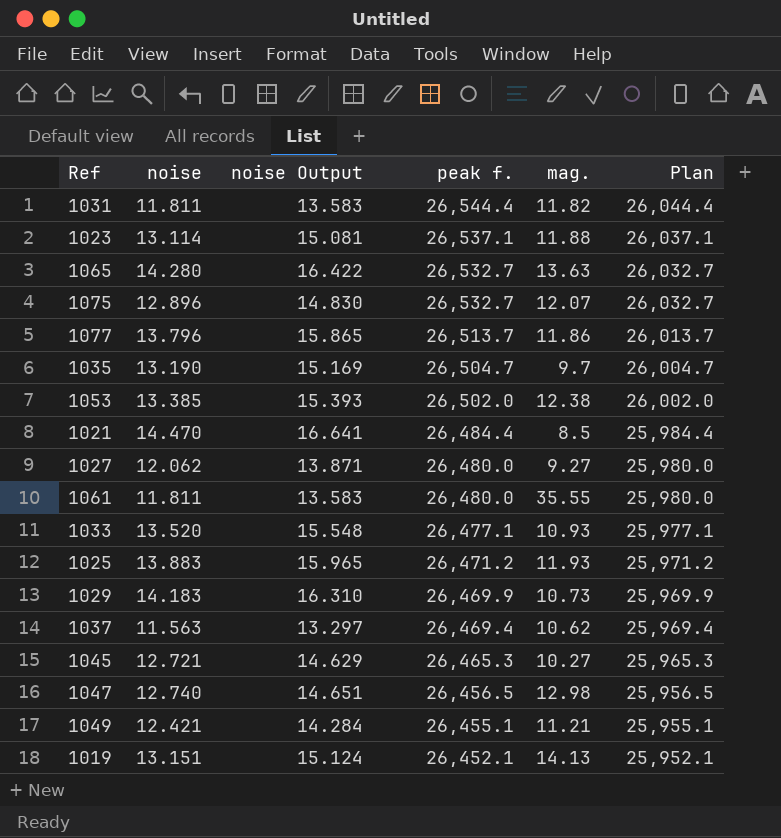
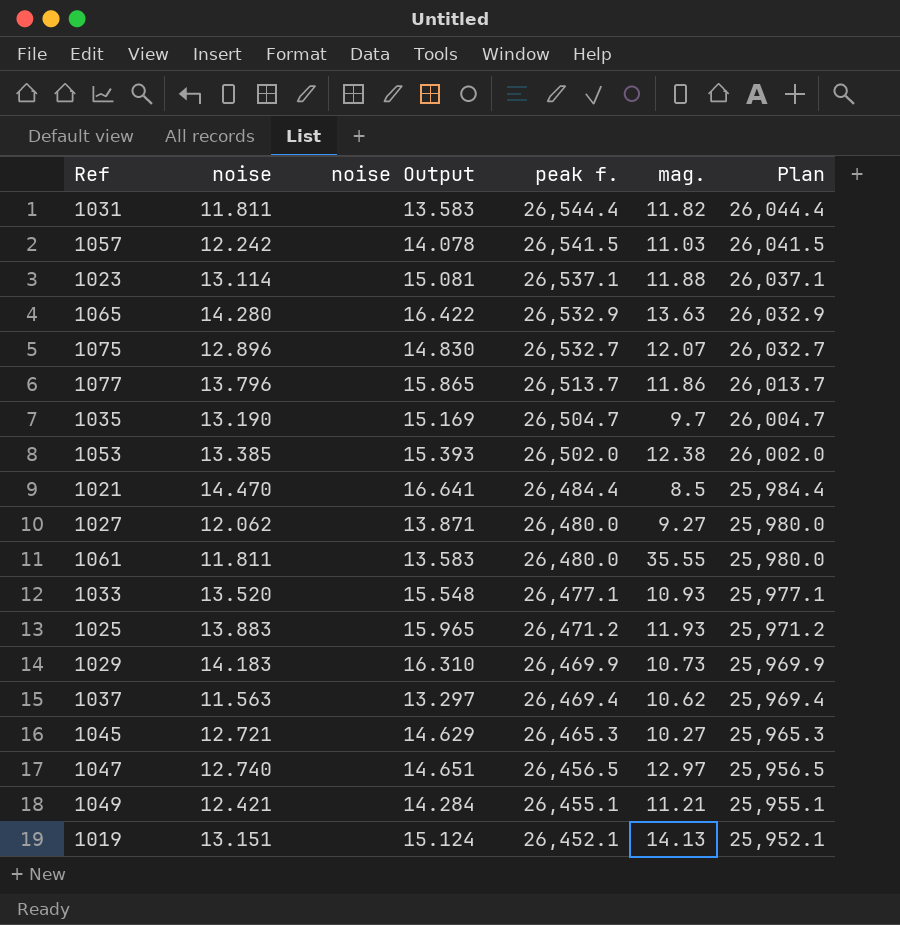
row 1057: none -> 12.242 | 14.078 | 26,541.5 | 11.03 | 26,041.5
1065 | peak f.: 26,532.7 -> 26,532.9
1065 | Plan: 26,032.7 -> 26,032.9
1047 | mag.: 12.98 -> 12.97

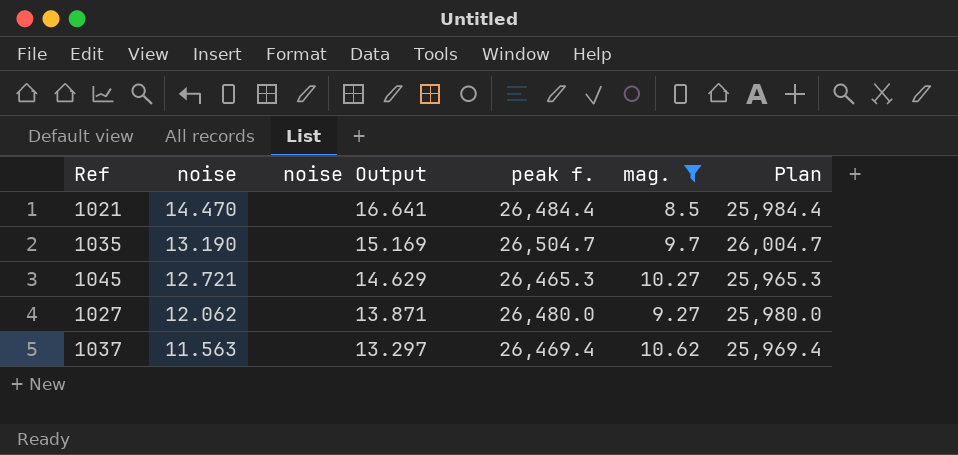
filter: none -> mag. <= 10.62
row order: peak f. descending -> noise descending

